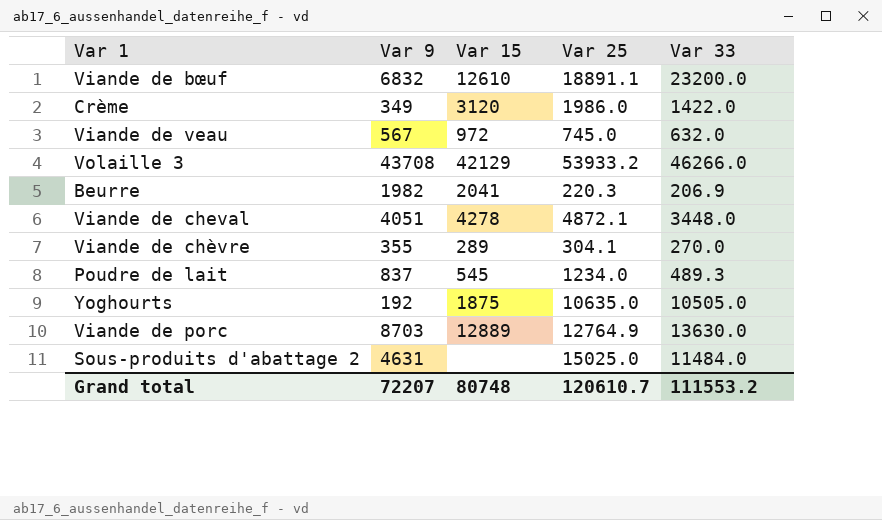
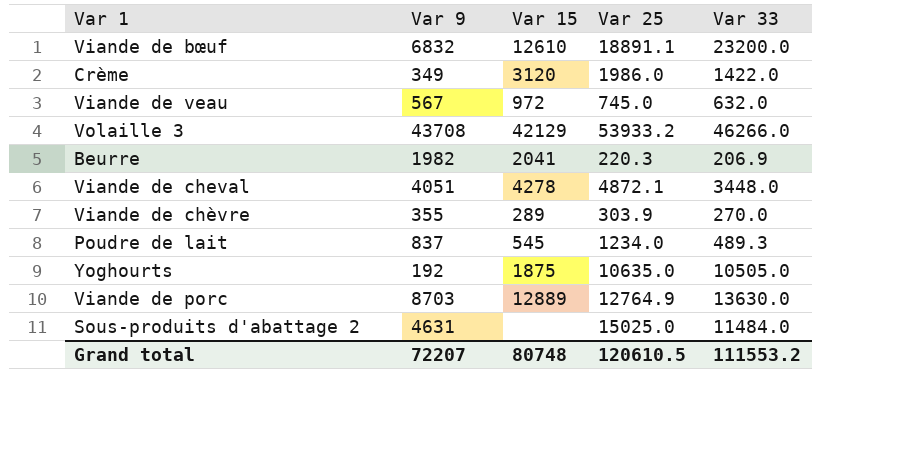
Viande de chèvre | Var 25: 304.1 -> 303.9
Grand total | Var 25: 120610.7 -> 120610.5

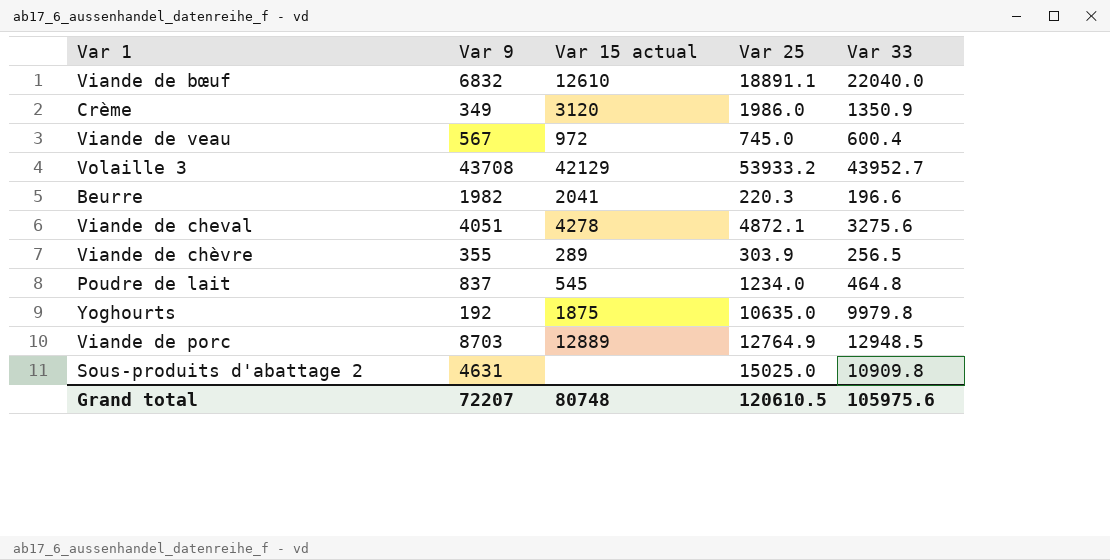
column name: Var 15 -> Var 15 actual
Viande de bœuf | Var 33: 23200.0 -> 22040.0
Crème | Var 33: 1422.0 -> 1350.9
Viande de veau | Var 33: 632.0 -> 600.4
Volaille 3 | Var 33: 46266.0 -> 43952.7
Beurre | Var 33: 206.9 -> 196.6
Viande de cheval | Var 33: 3448.0 -> 3275.6
Viande de chèvre | Var 33: 270.0 -> 256.5
Poudre de lait | Var 33: 489.3 -> 464.8
Yoghourts | Var 33: 10505.0 -> 9979.8
Viande de porc | Var 33: 13630.0 -> 12948.5
Sous-produits d'abattage 2 | Var 33: 11484.0 -> 10909.8
Grand total | Var 33: 111553.2 -> 105975.6

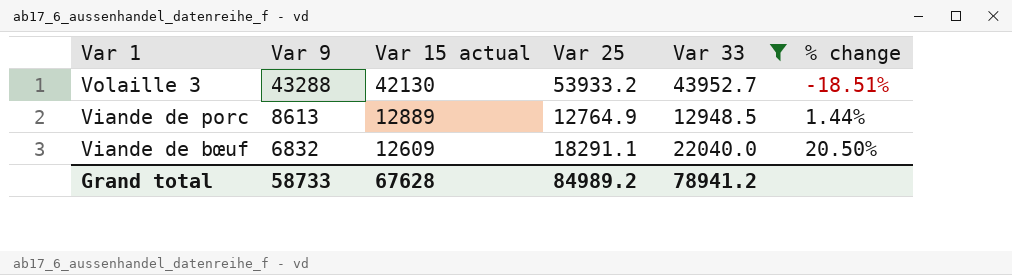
filter: none -> Var 33 >= 12948.5
row order: none -> Var 1 descending
column % change | formula: none -> ([Var 33] - [Var 25]) / [Var 25]
Volaille 3 | Var 9: 43708 -> 43288
Volaille 3 | Var 15 actual: 42129 -> 42130
Viande de porc | Var 9: 8703 -> 8613
Viande de bœuf | Var 15 actual: 12610 -> 12609
Viande de bœuf | Var 25: 18891.1 -> 18291.1
Grand total | Var 9: 72207 -> 58733
Grand total | Var 15 actual: 80748 -> 67628
Grand total | Var 25: 120610.5 -> 84989.2
Grand total | Var 33: 105975.6 -> 78941.2

